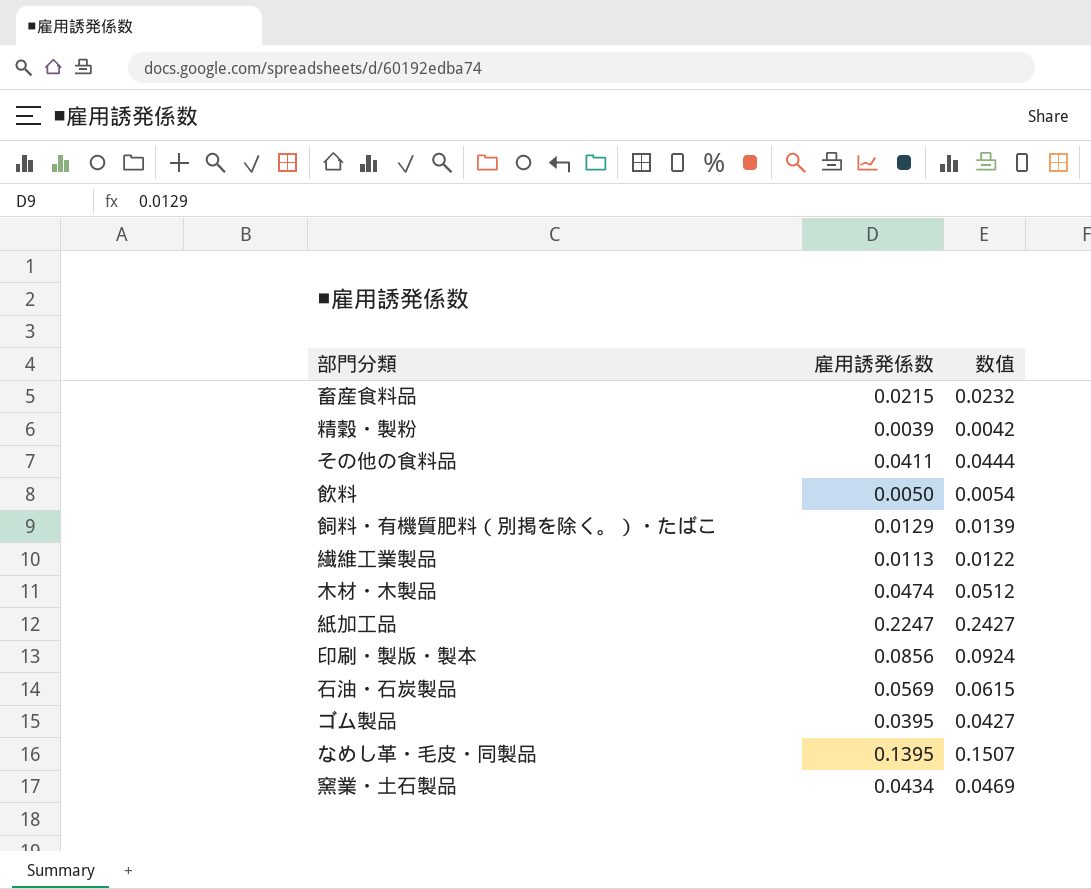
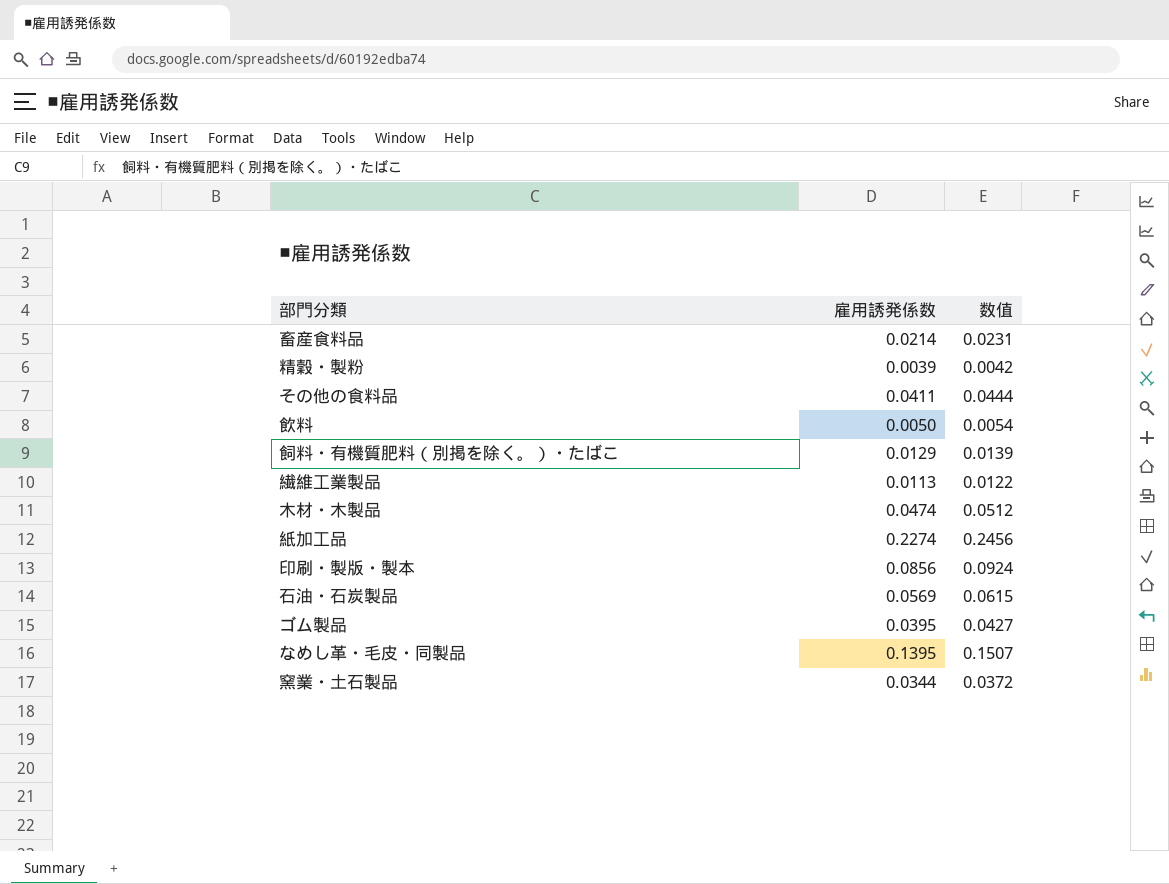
畜産食料品 | 雇用誘発係数: 0.0215 -> 0.0214
畜産食料品 | 数值: 0.0232 -> 0.0231
紙加工品 | 雇用誘発係数: 0.2247 -> 0.2274
紙加工品 | 数值: 0.2427 -> 0.2456
窯業・土石製品 | 雇用誘発係数: 0.0434 -> 0.0344
窯業・土石製品 | 数值: 0.0469 -> 0.0372

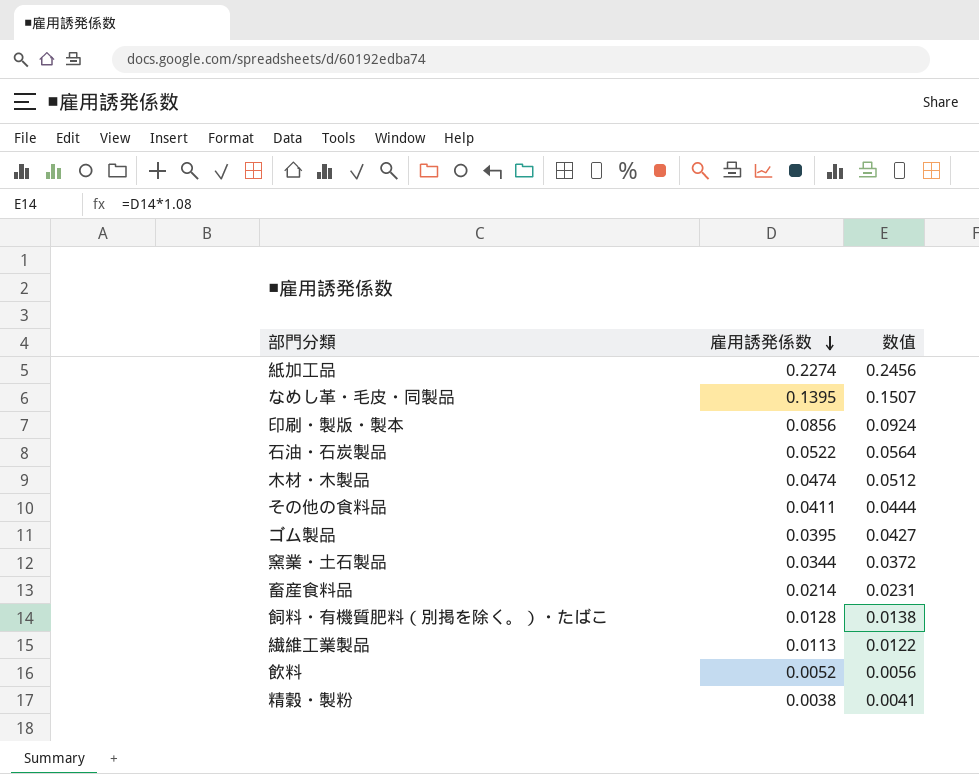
row order: none -> 雇用誘発係数 descending
石油・石炭製品 | 雇用誘発係数: 0.0569 -> 0.0522
石油・石炭製品 | 数值: 0.0615 -> 0.0564
飼料・有機質肥料（別掲を除く。）・たばこ | 雇用誘発係数: 0.0129 -> 0.0128
飼料・有機質肥料（別掲を除く。）・たばこ | 数值: 0.0139 -> 0.0138
飲料 | 雇用誘発係数: 0.0050 -> 0.0052
飲料 | 数值: 0.0054 -> 0.0056
精穀・製粉 | 雇用誘発係数: 0.0039 -> 0.0038
精穀・製粉 | 数值: 0.0042 -> 0.0041

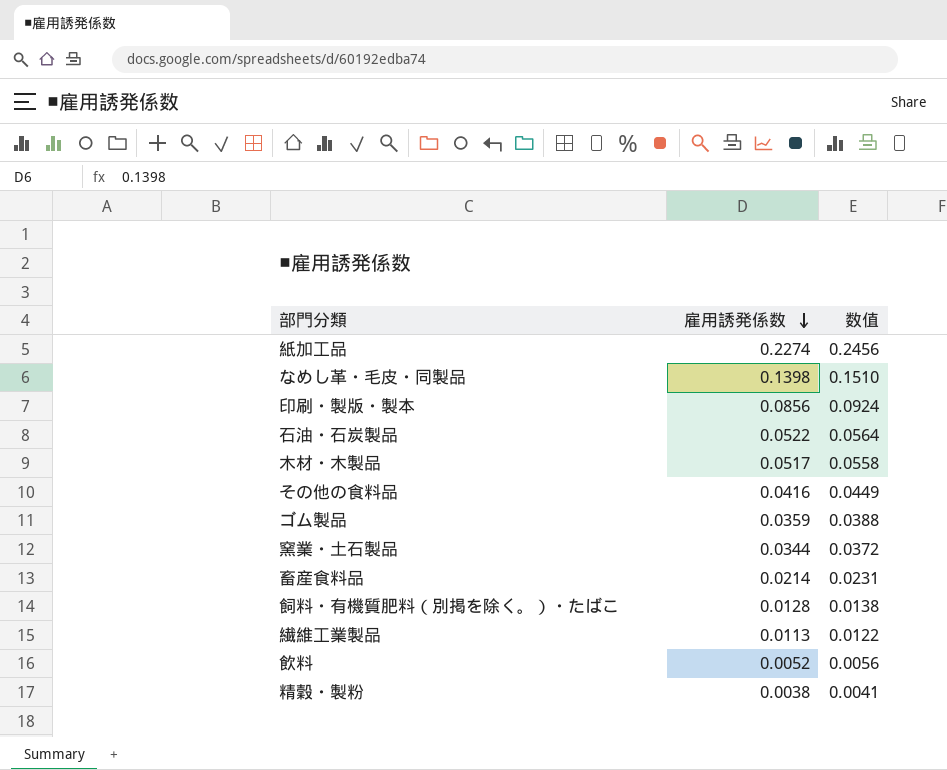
なめし革・毛皮・同製品 | 雇用誘発係数: 0.1395 -> 0.1398
なめし革・毛皮・同製品 | 数值: 0.1507 -> 0.1510
木材・木製品 | 雇用誘発係数: 0.0474 -> 0.0517
木材・木製品 | 数值: 0.0512 -> 0.0558
その他の食料品 | 雇用誘発係数: 0.0411 -> 0.0416
その他の食料品 | 数值: 0.0444 -> 0.0449
ゴム製品 | 雇用誘発係数: 0.0395 -> 0.0359
ゴム製品 | 数值: 0.0427 -> 0.0388

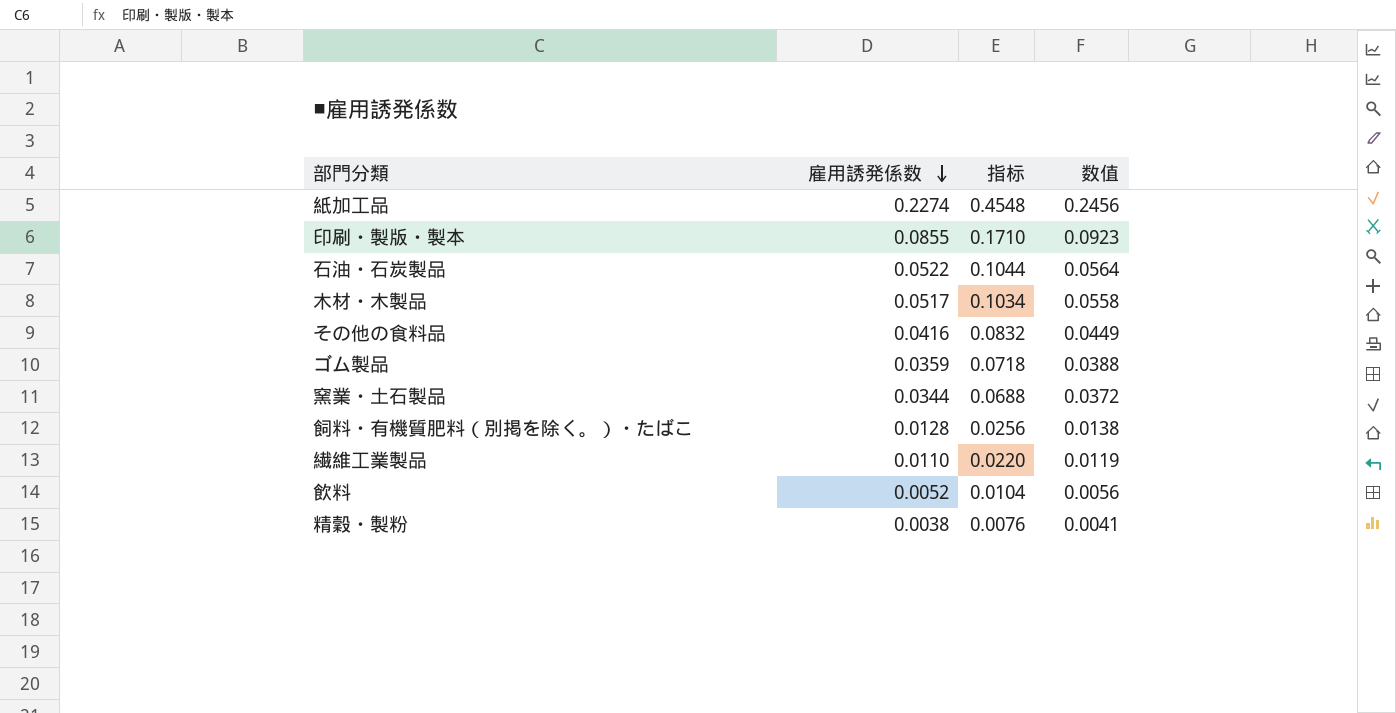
column 指标 | formula: none -> [雇用誘発係数] * 2
row なめし革・毛皮・同製品: 0.1398 | 0.1510 -> none
row 畜産食料品: 0.0214 | 0.0231 -> none
印刷・製版・製本 | 雇用誘発係数: 0.0856 -> 0.0855
印刷・製版・製本 | 数值: 0.0924 -> 0.0923
繊維工業製品 | 雇用誘発係数: 0.0113 -> 0.0110
繊維工業製品 | 数值: 0.0122 -> 0.0119

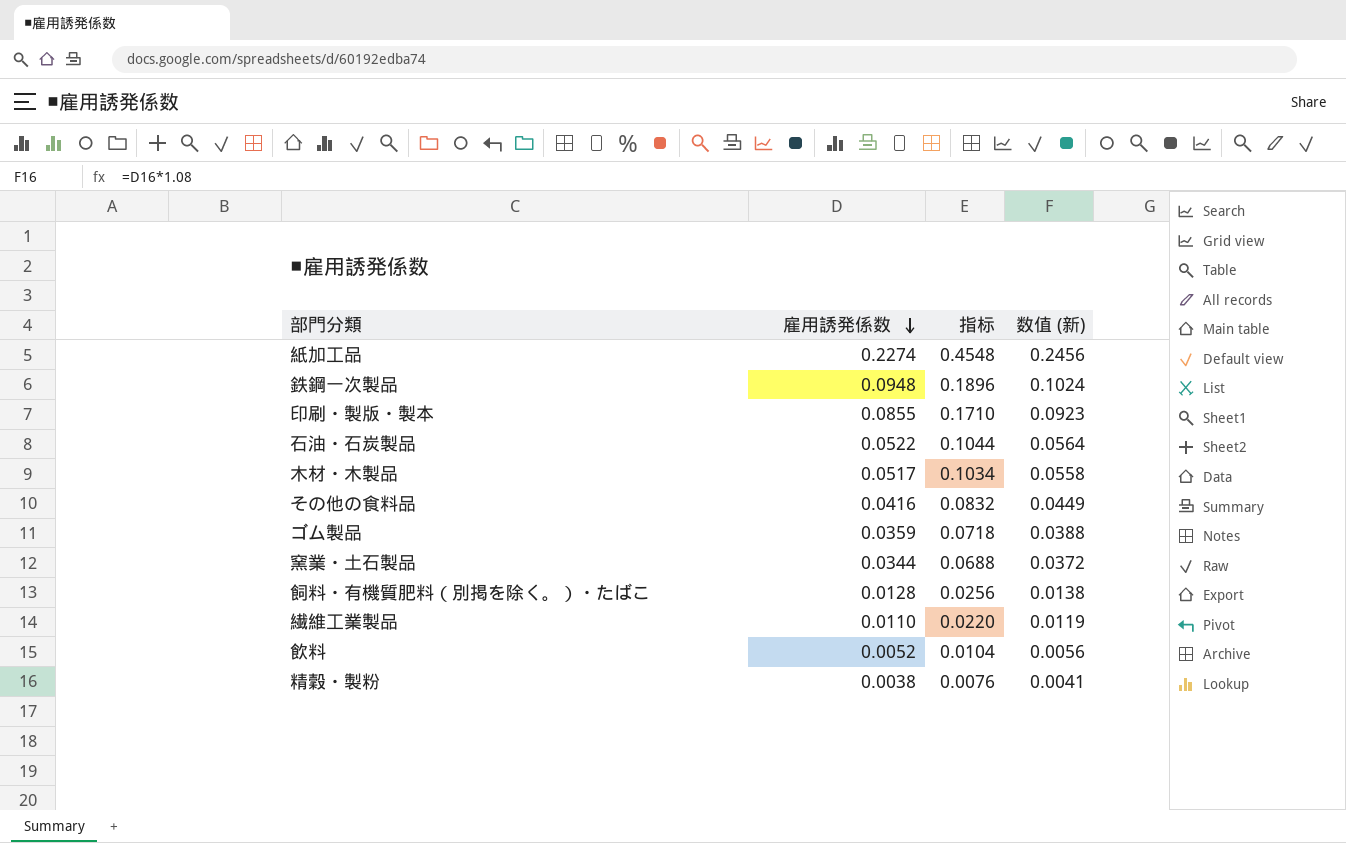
column name: 数值 -> 数值 (新)
row 鉄鋼一次製品: none -> 0.0948 | 0.1896 | 0.1024

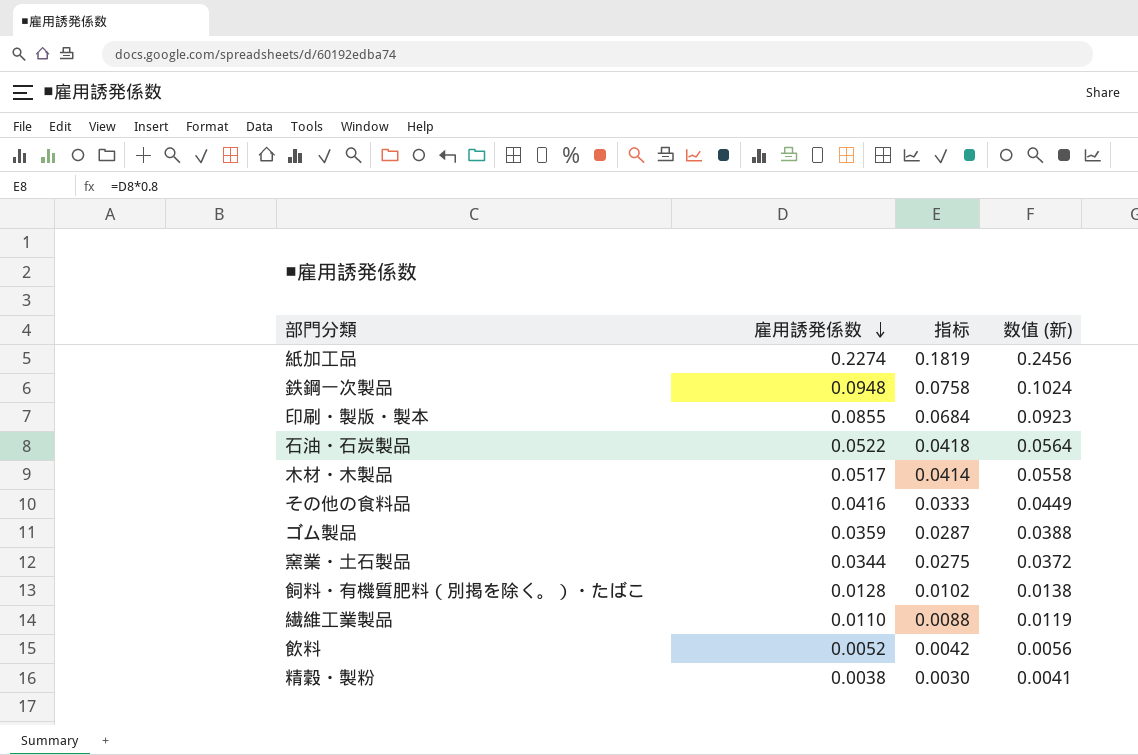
column 指标 | formula: [雇用誘発係数] * 2 -> [雇用誘発係数] * 0.8

